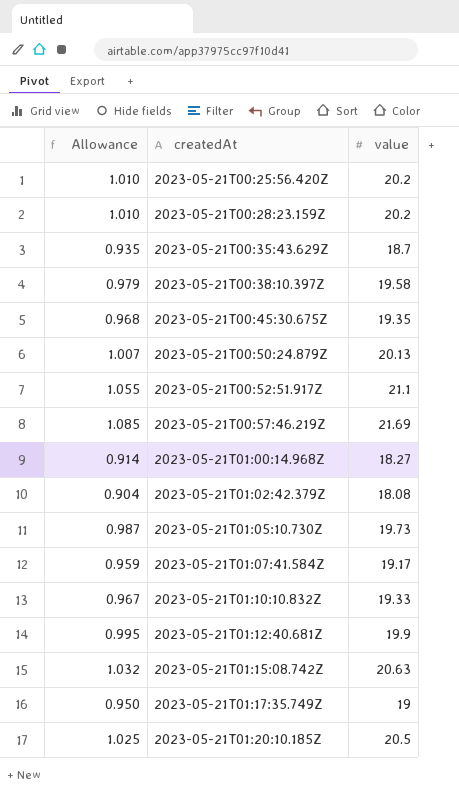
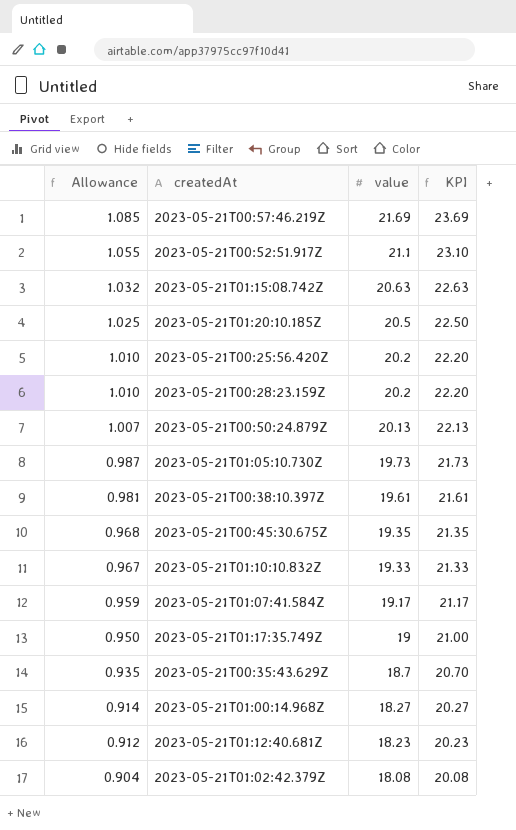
row order: createdAt ascending -> Allowance descending
column KPI | formula: none -> [value] + 2
2023-05-21T00:38:10.397Z | Allowance: 0.979 -> 0.981
2023-05-21T00:38:10.397Z | value: 19.58 -> 19.61
2023-05-21T01:12:40.681Z | Allowance: 0.995 -> 0.912
2023-05-21T01:12:40.681Z | value: 19.9 -> 18.23

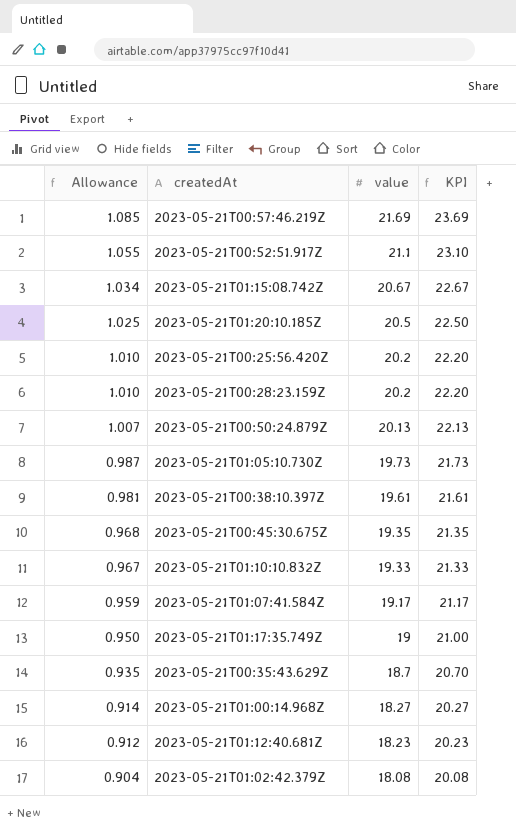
2023-05-21T01:15:08.742Z | Allowance: 1.032 -> 1.034
2023-05-21T01:15:08.742Z | value: 20.63 -> 20.67
2023-05-21T01:15:08.742Z | KPI: 22.63 -> 22.67

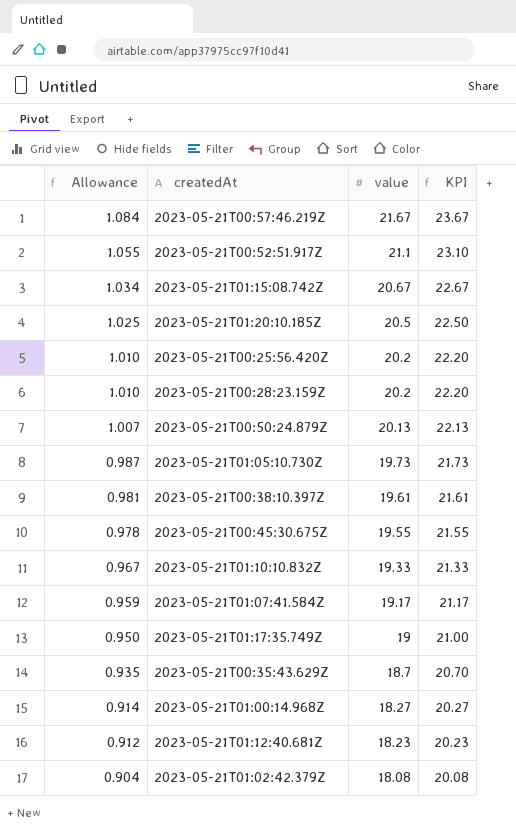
2023-05-21T00:57:46.219Z | Allowance: 1.085 -> 1.084
2023-05-21T00:57:46.219Z | value: 21.69 -> 21.67
2023-05-21T00:57:46.219Z | KPI: 23.69 -> 23.67
2023-05-21T00:45:30.675Z | Allowance: 0.968 -> 0.978
2023-05-21T00:45:30.675Z | value: 19.35 -> 19.55
2023-05-21T00:45:30.675Z | KPI: 21.35 -> 21.55

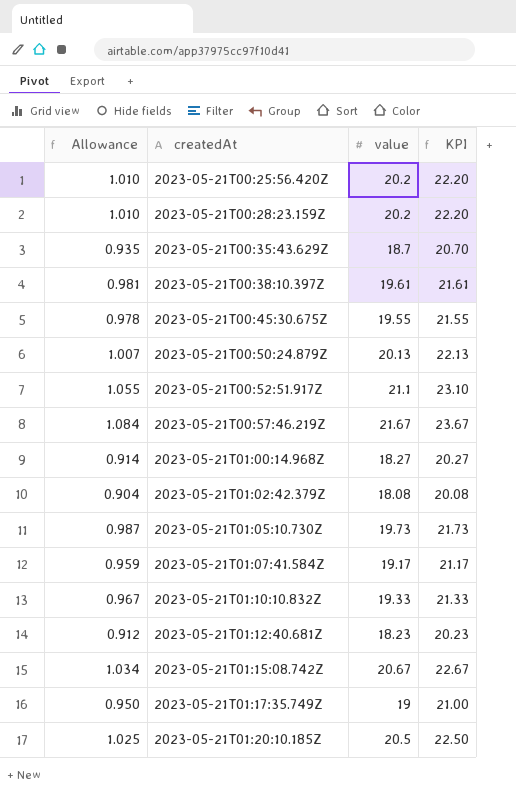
row order: Allowance descending -> createdAt ascending

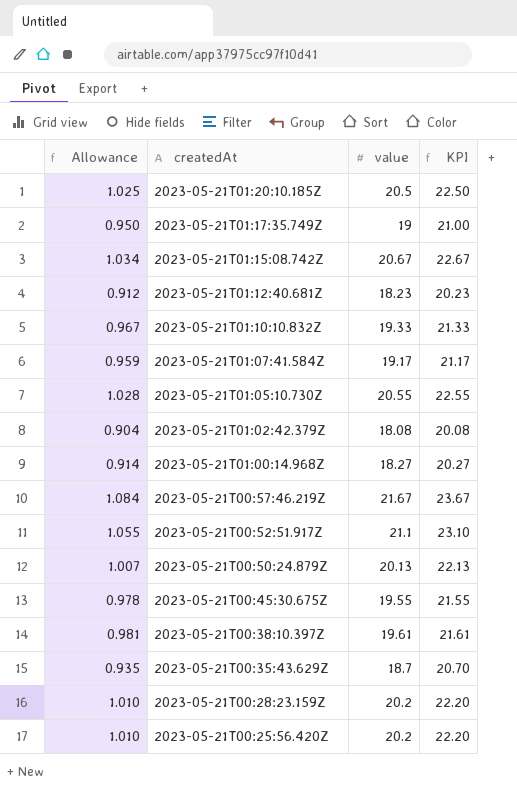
row order: createdAt ascending -> createdAt descending
2023-05-21T01:05:10.730Z | Allowance: 0.987 -> 1.028
2023-05-21T01:05:10.730Z | value: 19.73 -> 20.55
2023-05-21T01:05:10.730Z | KPI: 21.73 -> 22.55

